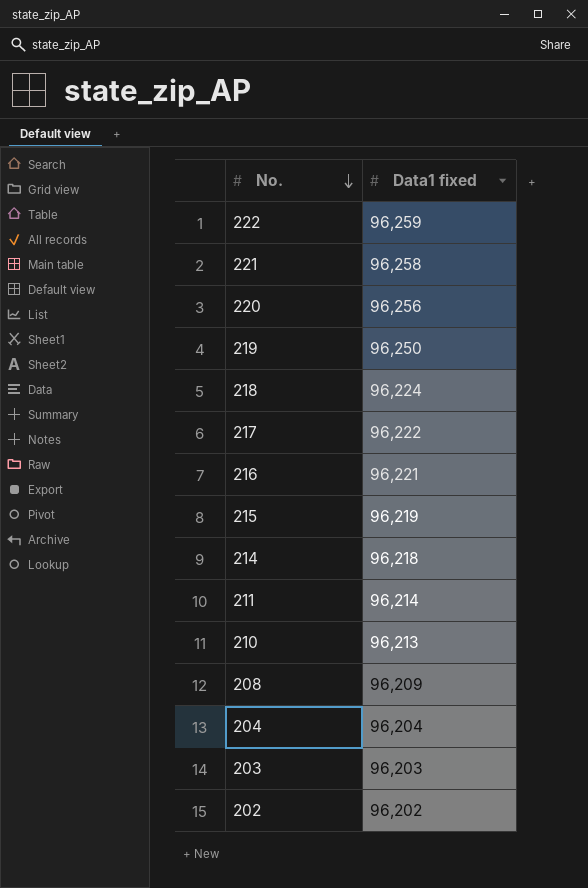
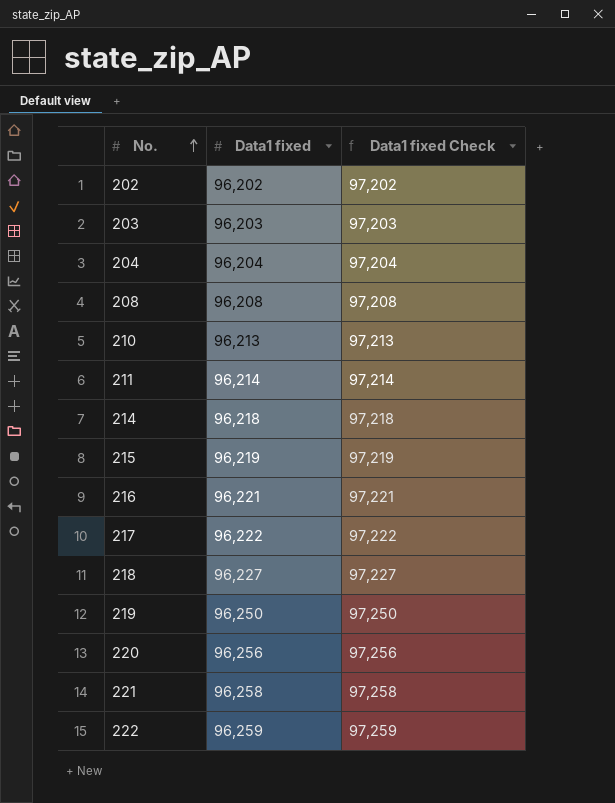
row order: No. descending -> No. ascending
column Data1 fixed Check | formula: none -> [Data1 fixed] + 1000
208 | Data1 fixed: 96,209 -> 96,208
218 | Data1 fixed: 96,224 -> 96,227

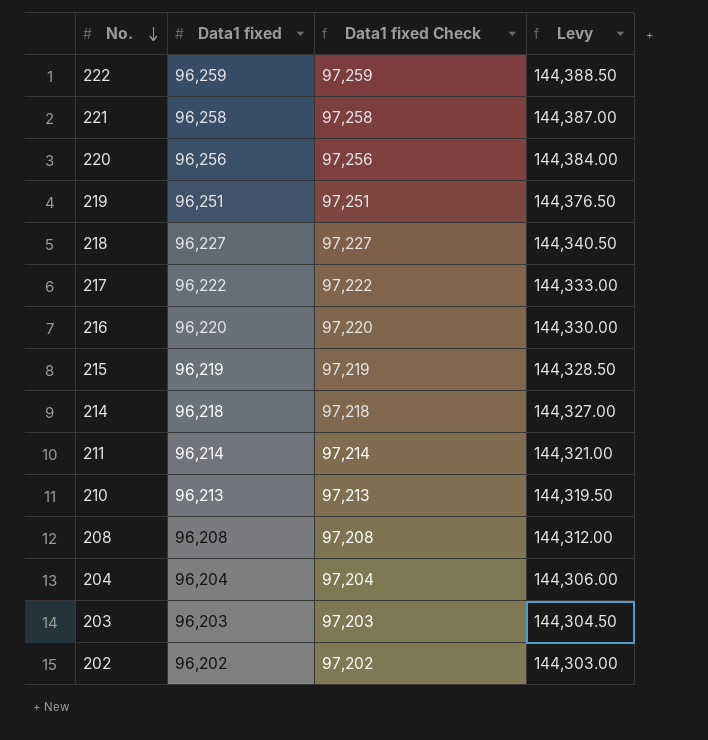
row order: No. ascending -> No. descending
column Levy | formula: none -> [Data1 fixed] * 1.5
219 | Data1 fixed: 96,250 -> 96,251
219 | Data1 fixed Check: 97,250 -> 97,251
216 | Data1 fixed: 96,221 -> 96,220
216 | Data1 fixed Check: 97,221 -> 97,220

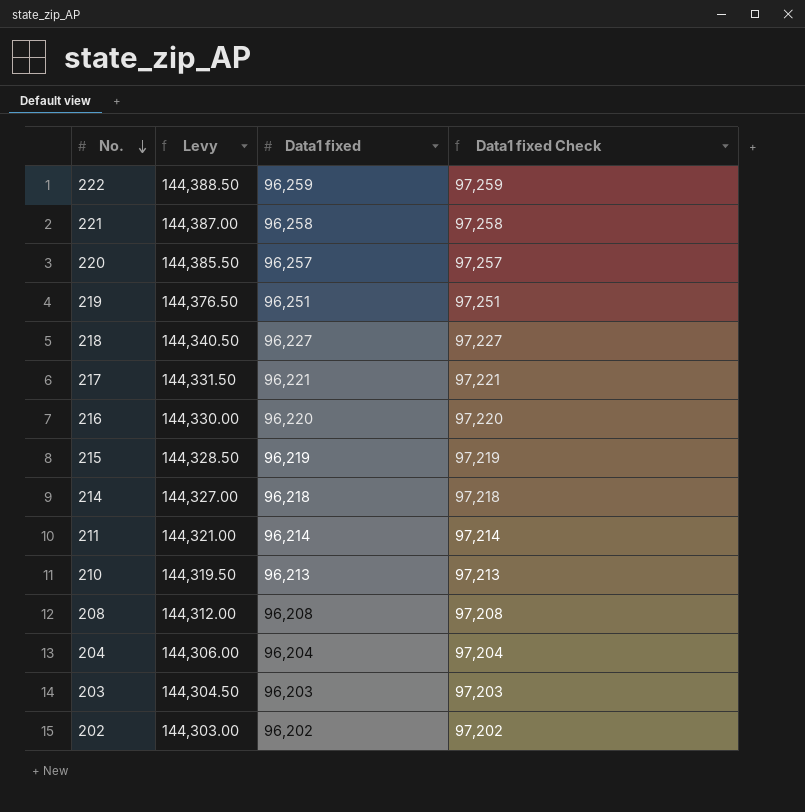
column Levy | position: 4 -> 2
220 | Levy: 144,384.00 -> 144,385.50
220 | Data1 fixed: 96,256 -> 96,257
220 | Data1 fixed Check: 97,256 -> 97,257
217 | Levy: 144,333.00 -> 144,331.50
217 | Data1 fixed: 96,222 -> 96,221
217 | Data1 fixed Check: 97,222 -> 97,221

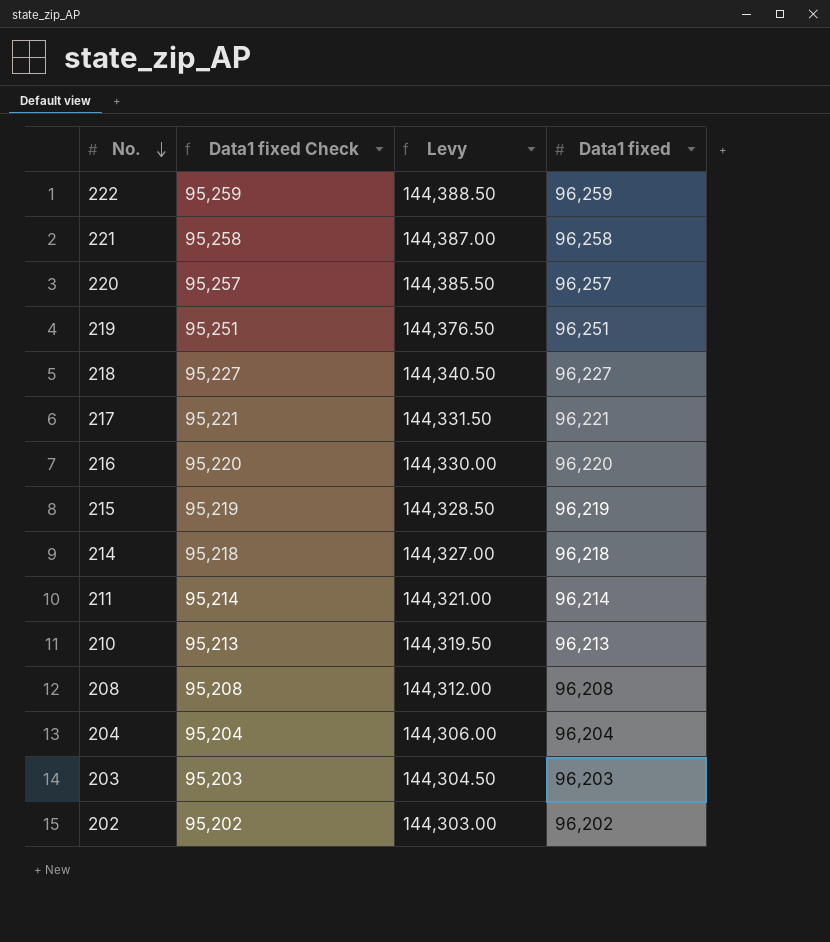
column Data1 fixed Check | formula: [Data1 fixed] + 1000 -> [Data1 fixed] - 1000
column Data1 fixed Check | position: 4 -> 2

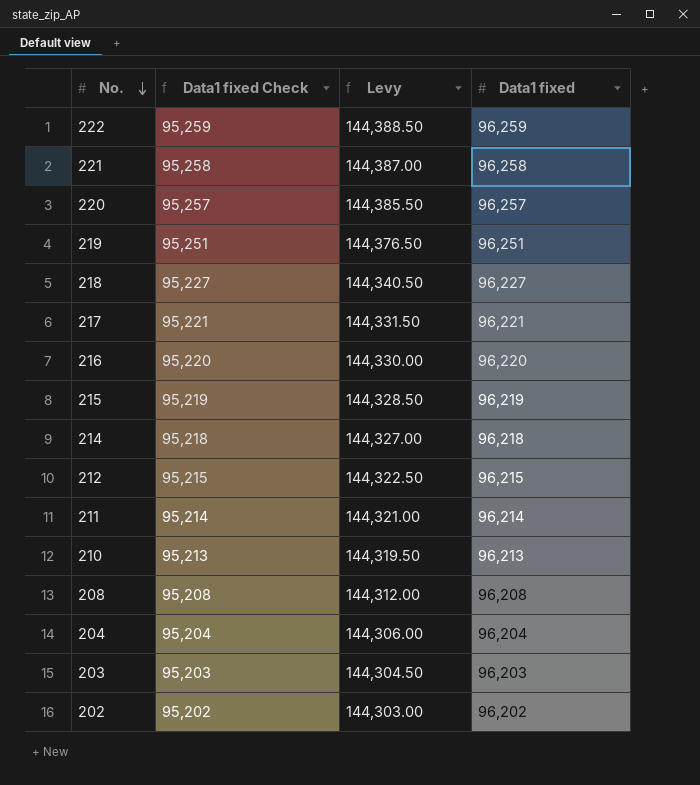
row 212: none -> 95,215 | 144,322.50 | 96,215

